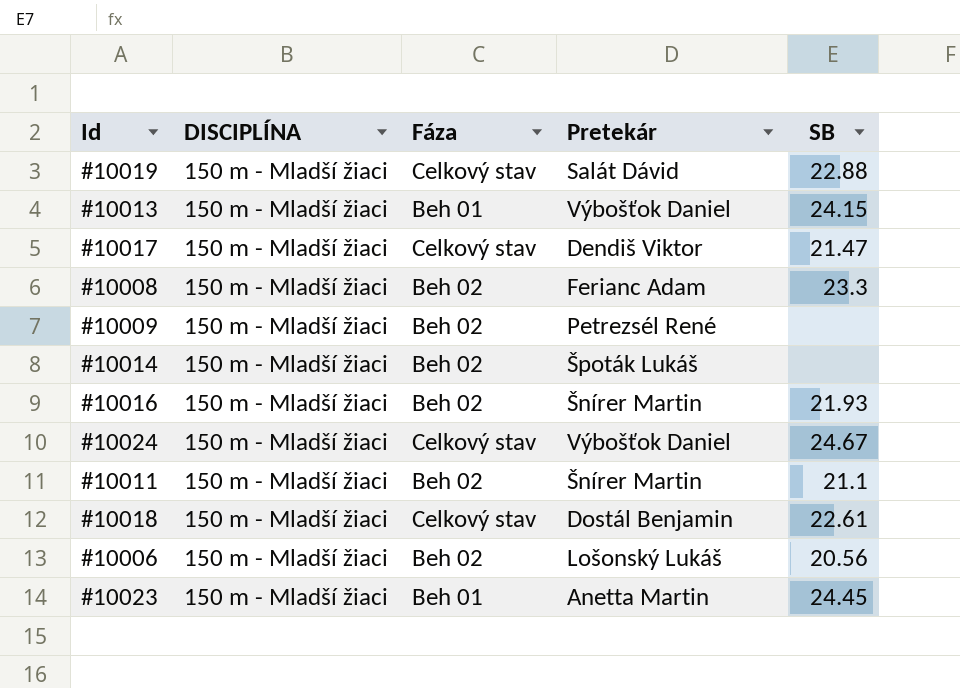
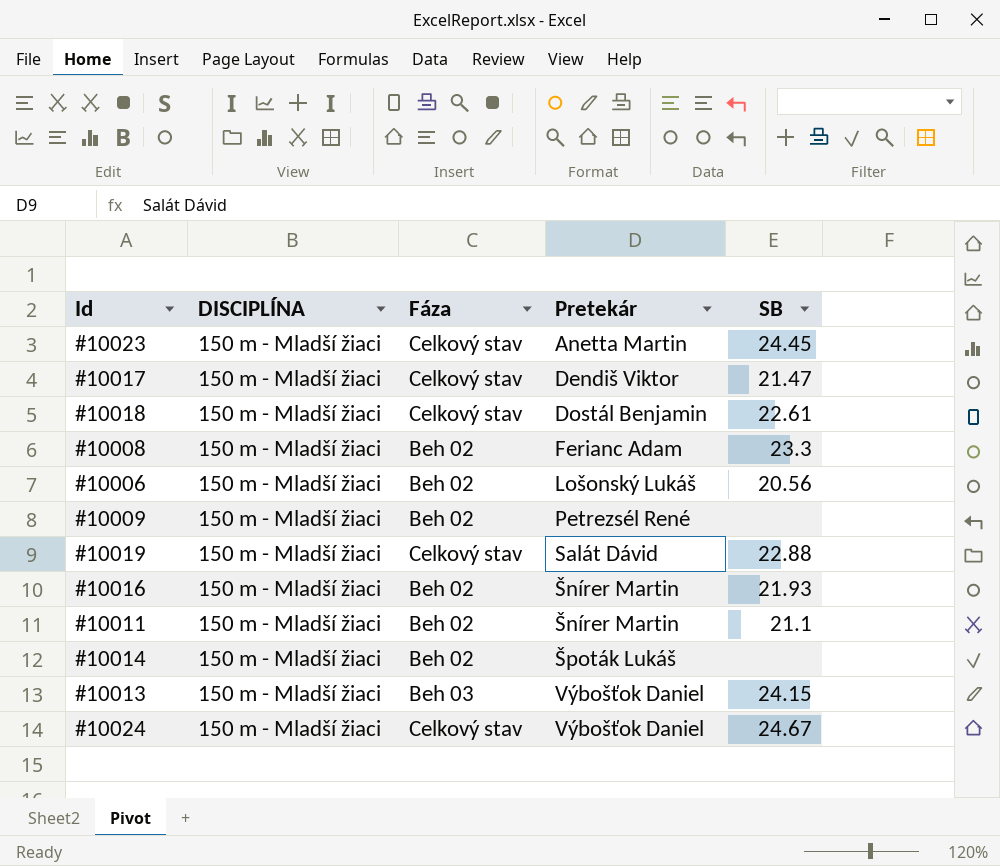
row order: none -> Pretekár ascending
#10023 | Fáza: Beh 01 -> Celkový stav
#10013 | Fáza: Beh 01 -> Beh 03

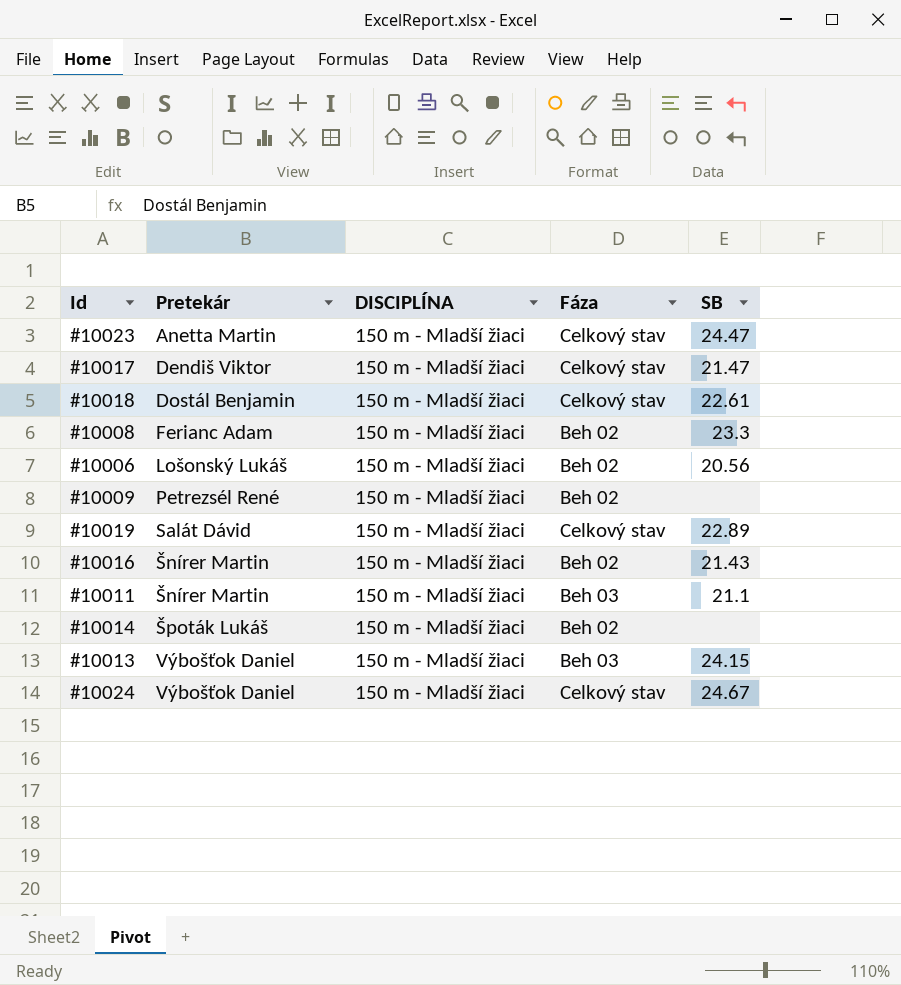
column Pretekár | position: 4 -> 2
#10023 | SB: 24.45 -> 24.47
#10019 | SB: 22.88 -> 22.89
#10016 | SB: 21.93 -> 21.43
#10011 | Fáza: Beh 02 -> Beh 03

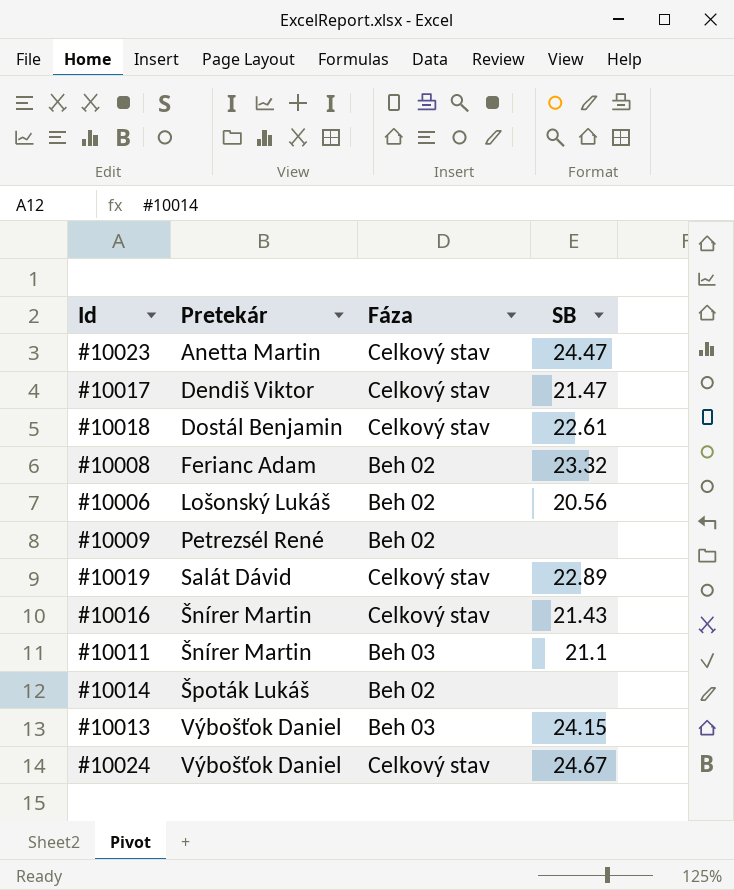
column DISCIPLÍNA | position: 3 -> none
#10008 | SB: 23.3 -> 23.32
#10016 | Fáza: Beh 02 -> Celkový stav

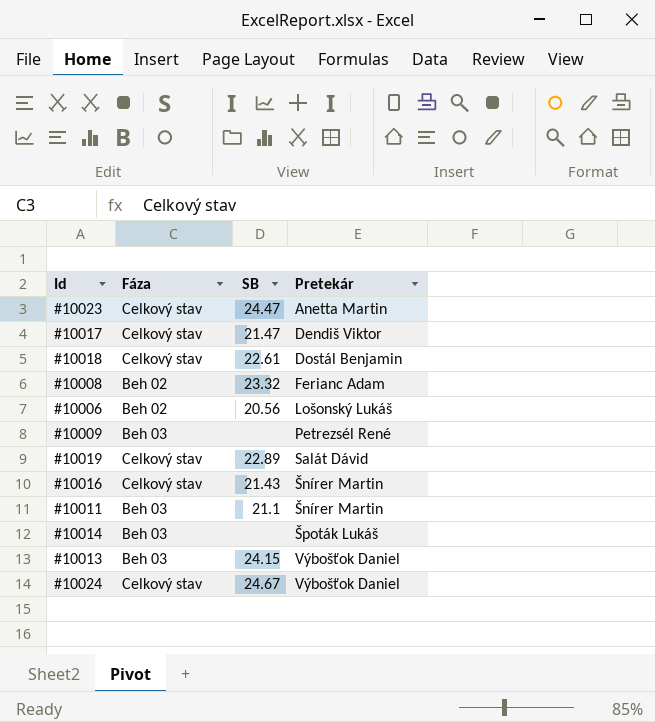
column Pretekár | position: 2 -> 4
#10009 | Fáza: Beh 02 -> Beh 03
#10014 | Fáza: Beh 02 -> Beh 03

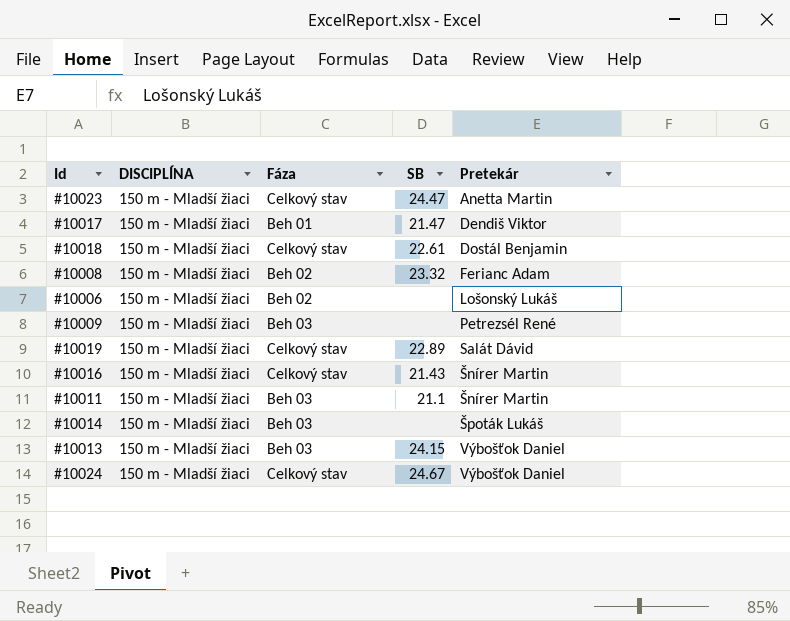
column DISCIPLÍNA | position: none -> 2
#10017 | Fáza: Celkový stav -> Beh 01
#10006 | SB: 20.56 -> none

